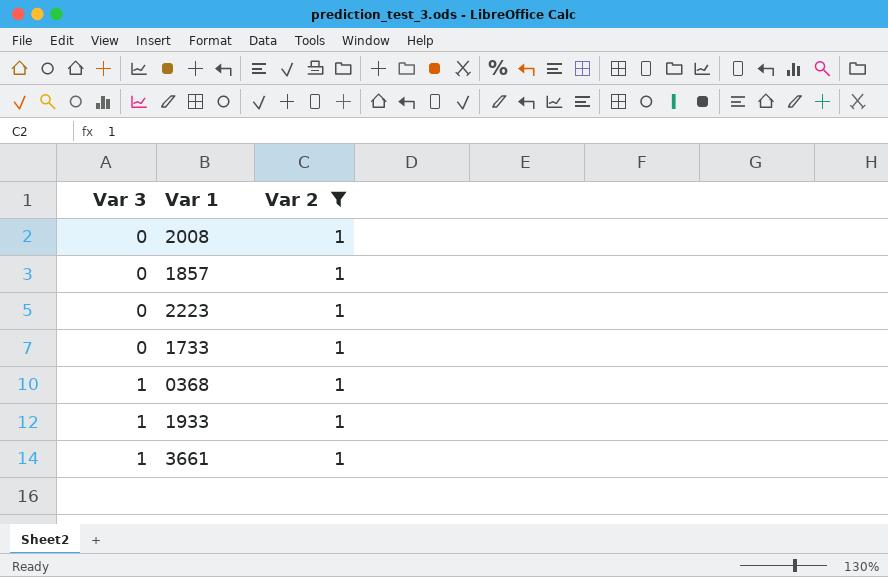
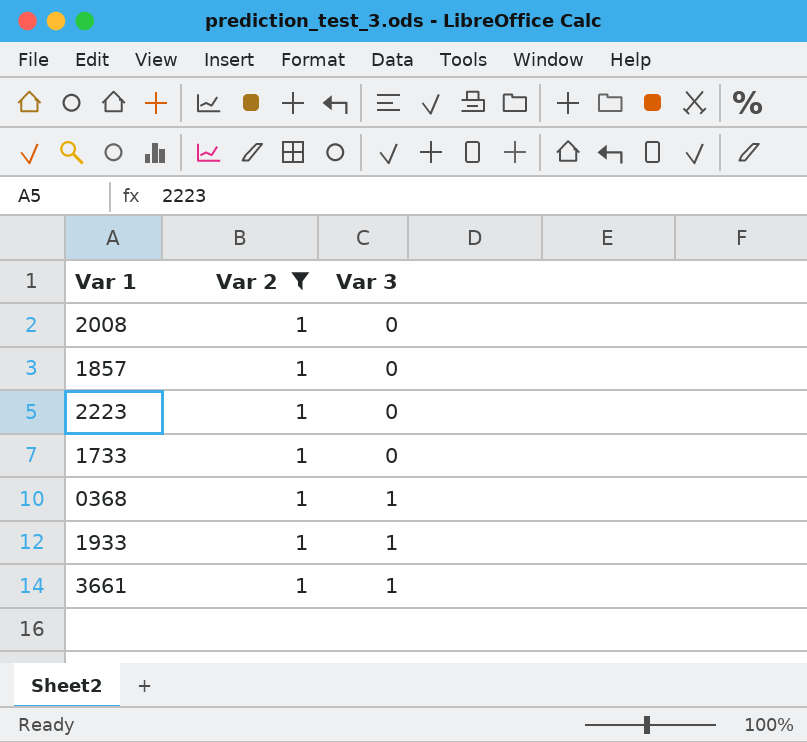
column Var 3 | position: 1 -> 3

